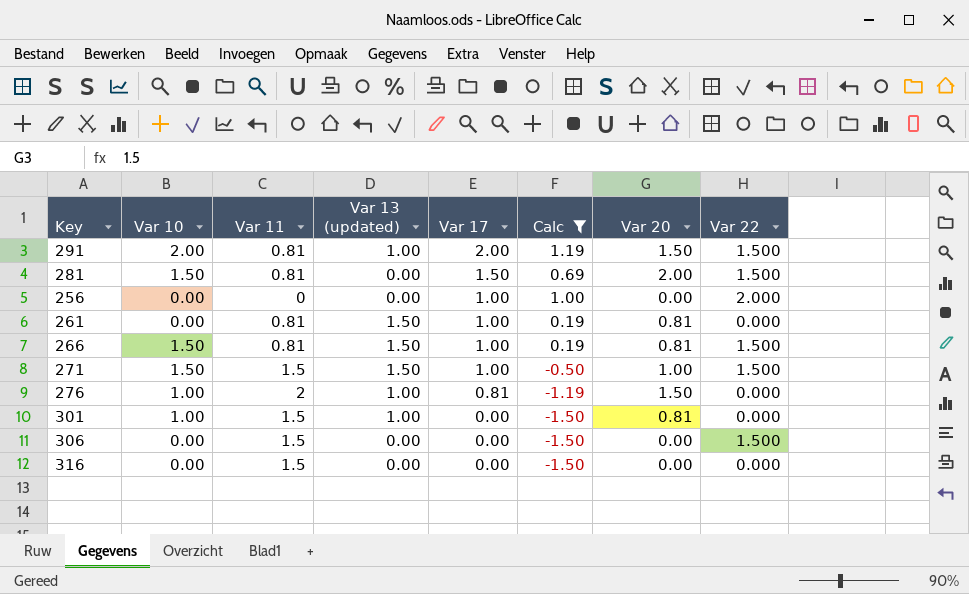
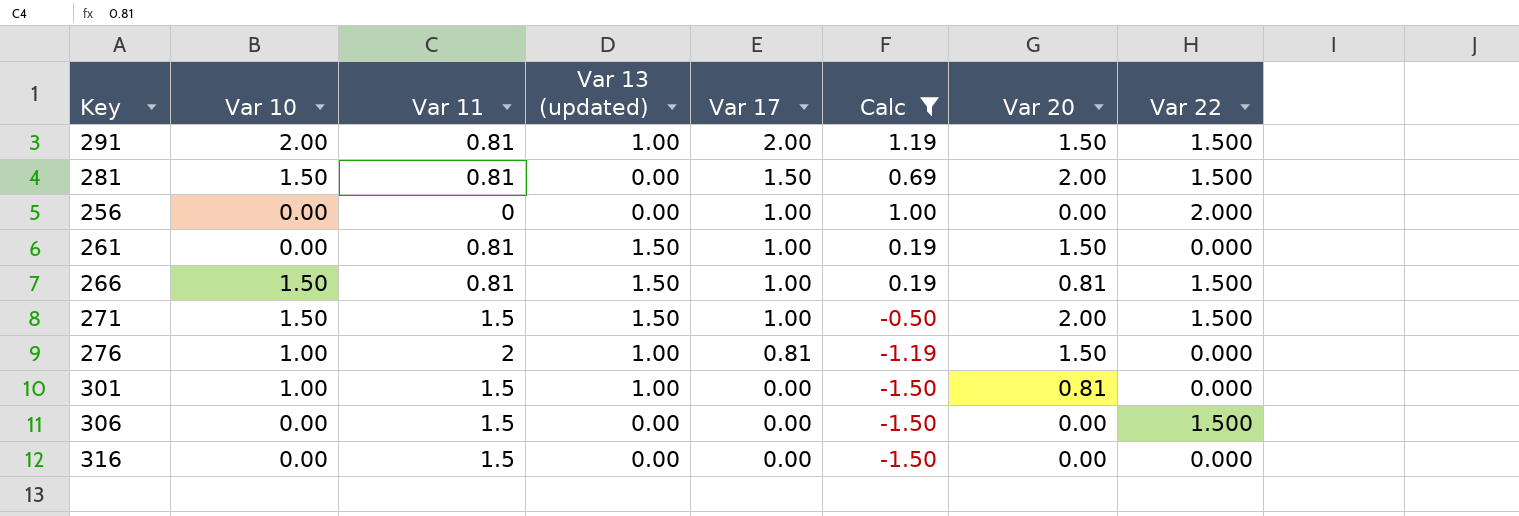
261 | Var 20: 0.81 -> 1.50
271 | Var 20: 1.00 -> 2.00

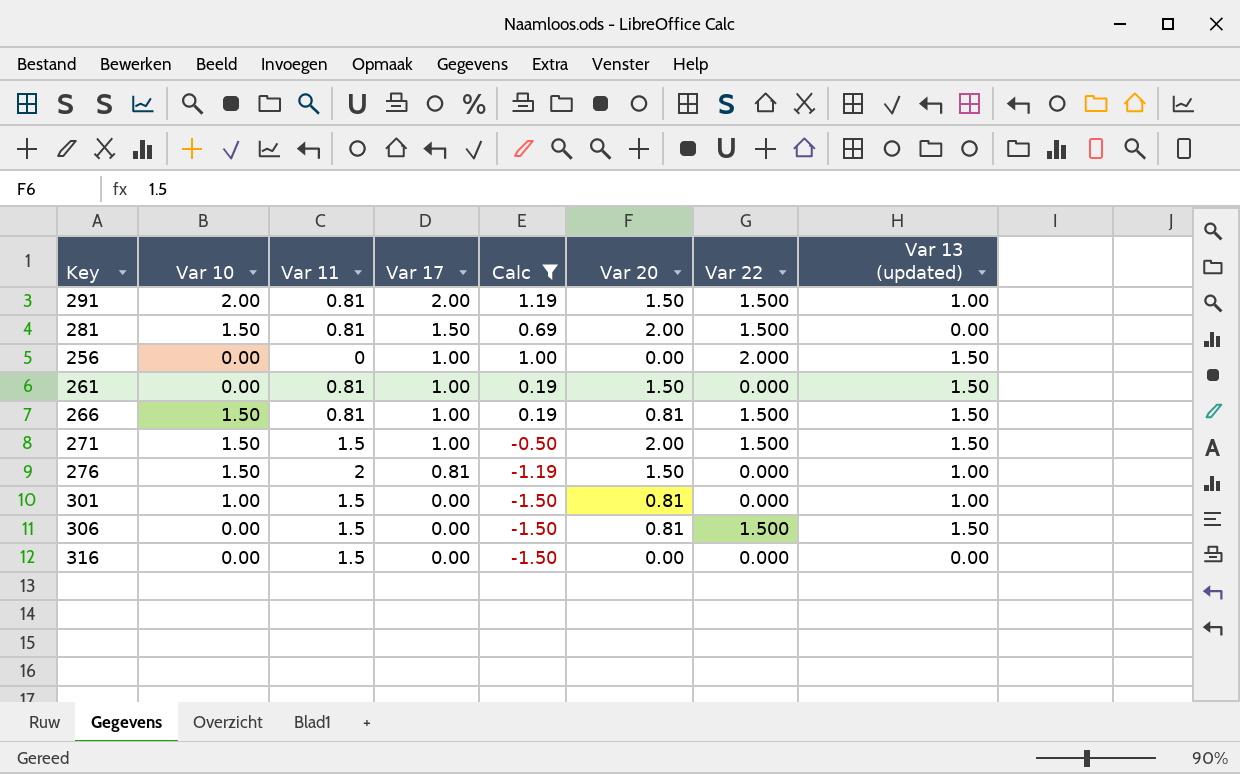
column Var 13 (updated) | position: 4 -> 8
256 | Var 13 (updated): 0.00 -> 1.50
276 | Var 10: 1.00 -> 1.50
306 | Var 20: 0.00 -> 0.81
306 | Var 13 (updated): 0.00 -> 1.50

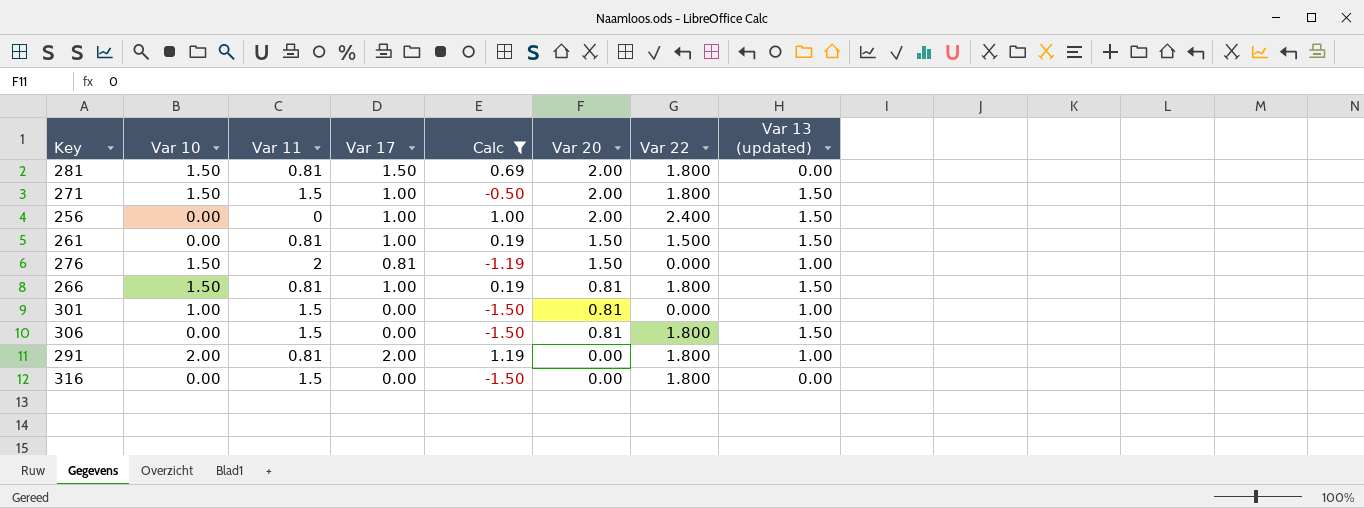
row order: Var 17 descending -> Var 20 descending
281 | Var 22: 1.500 -> 1.800
271 | Var 22: 1.500 -> 1.800
256 | Var 20: 0.00 -> 2.00
256 | Var 22: 2.000 -> 2.400
261 | Var 22: 0.000 -> 1.500
266 | Var 22: 1.500 -> 1.800
306 | Var 22: 1.500 -> 1.800
291 | Var 20: 1.50 -> 0.00
291 | Var 22: 1.500 -> 1.800
316 | Var 22: 0.000 -> 1.800

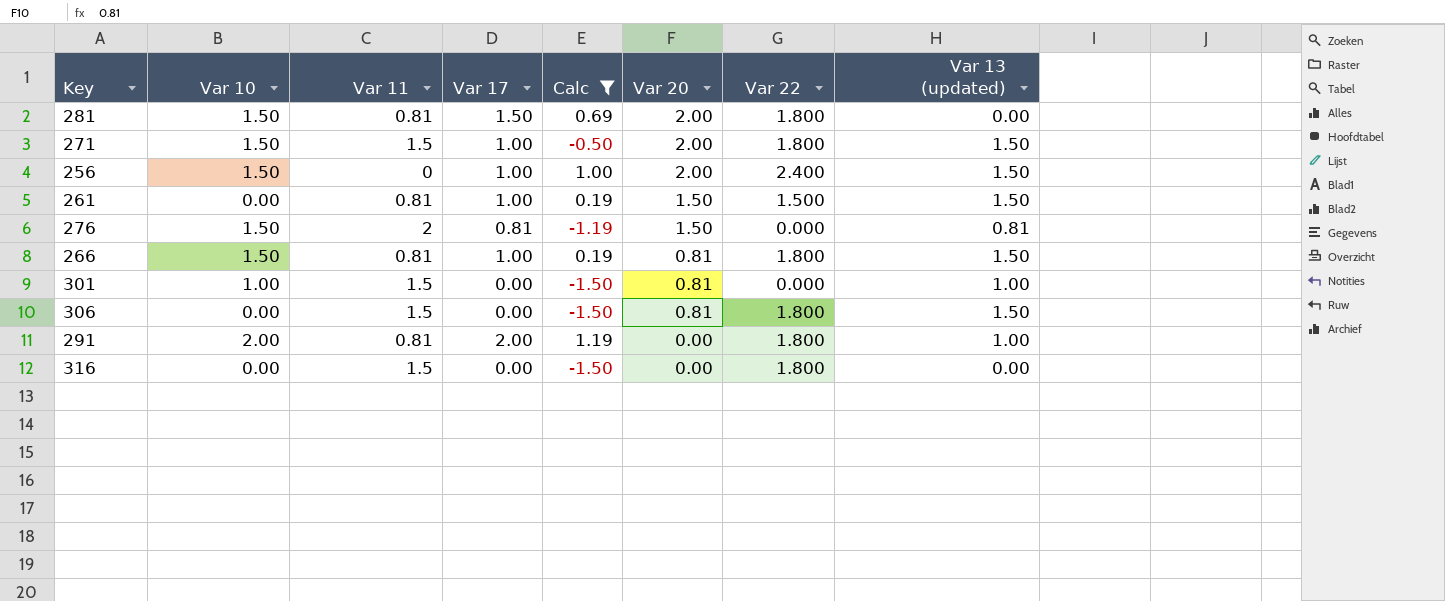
256 | Var 10: 0.00 -> 1.50
276 | Var 13 (updated): 1.00 -> 0.81

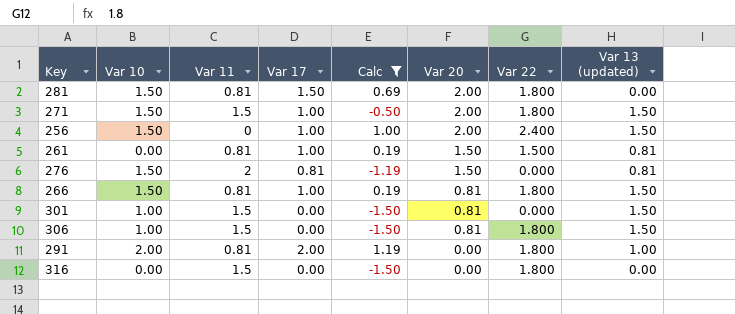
261 | Var 13 (updated): 1.50 -> 0.81
301 | Var 13 (updated): 1.00 -> 1.50
306 | Var 10: 0.00 -> 1.00

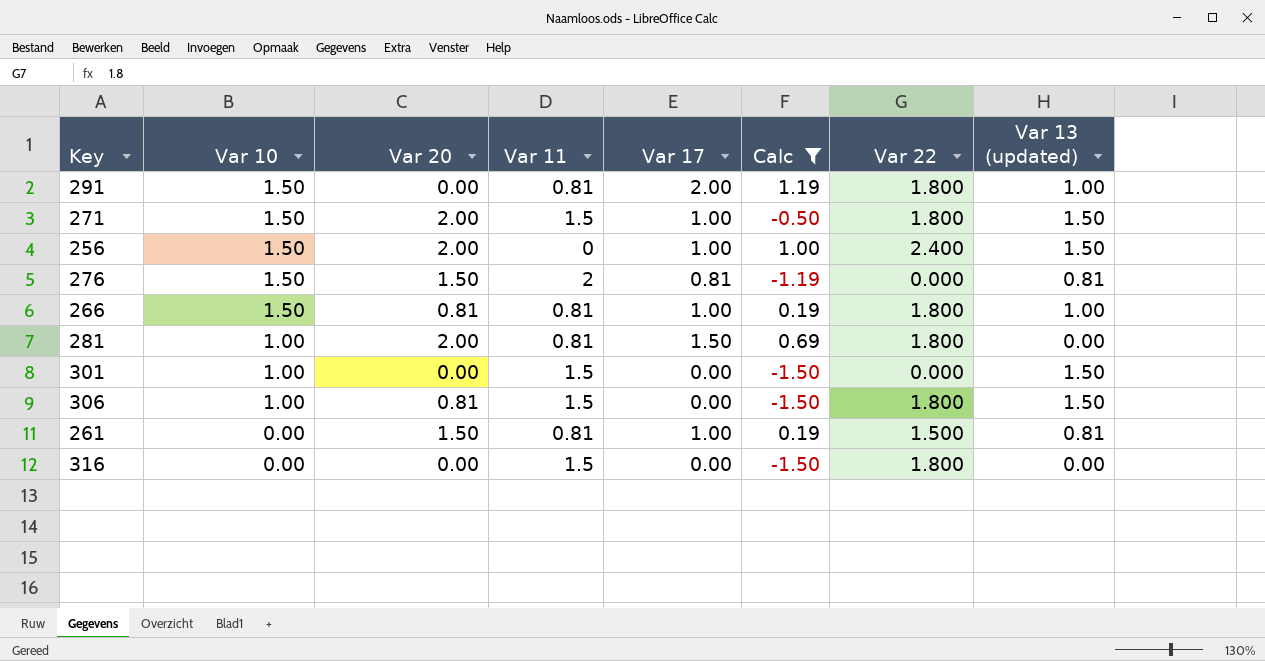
row order: Var 20 descending -> Var 10 descending
column Var 20 | position: 6 -> 3
291 | Var 10: 2.00 -> 1.50
266 | Var 13 (updated): 1.50 -> 1.00
281 | Var 10: 1.50 -> 1.00
301 | Var 20: 0.81 -> 0.00

